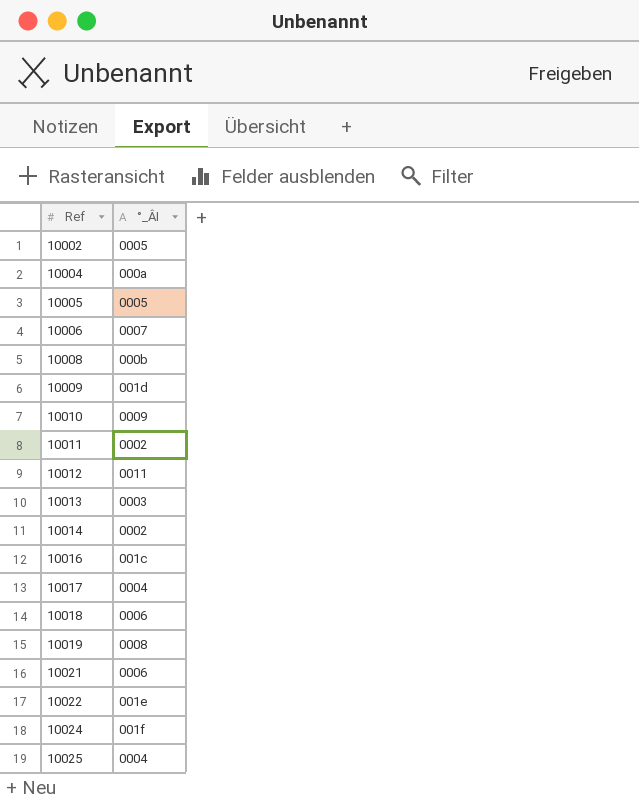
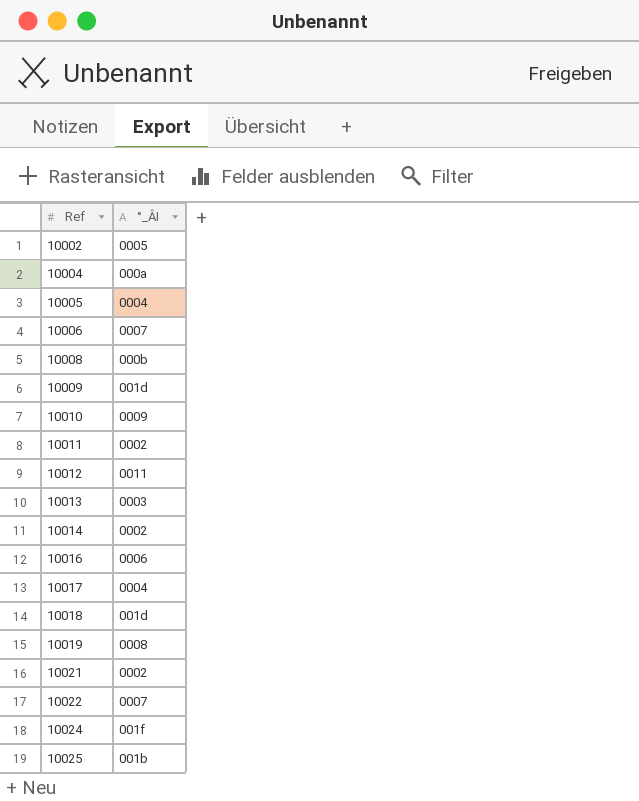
10005 | °_ÂI: 0005 -> 0004
10016 | °_ÂI: 001c -> 0006
10018 | °_ÂI: 0006 -> 001d
10021 | °_ÂI: 0006 -> 0002
10022 | °_ÂI: 001e -> 0007
10025 | °_ÂI: 0004 -> 001b

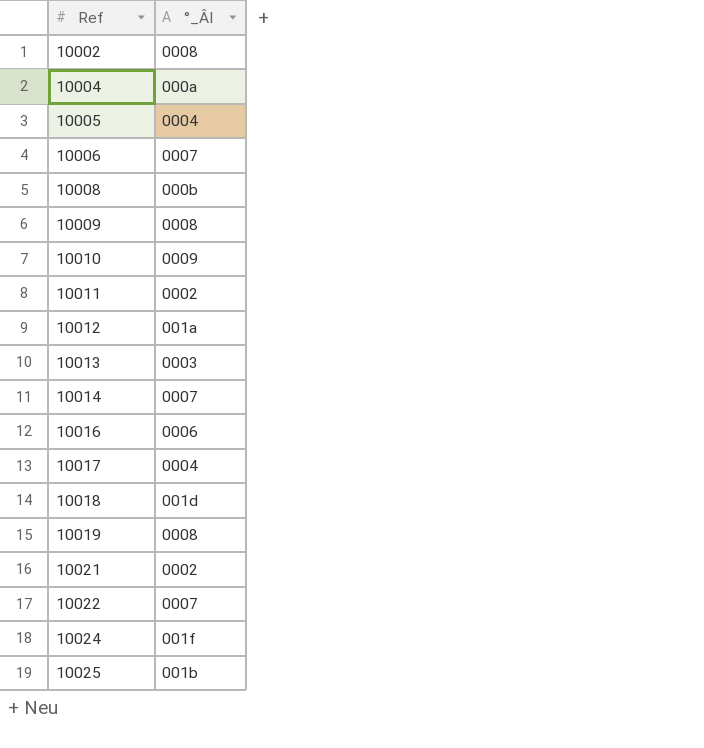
10002 | °_ÂI: 0005 -> 0008
10009 | °_ÂI: 001d -> 0008
10012 | °_ÂI: 0011 -> 001a
10014 | °_ÂI: 0002 -> 0007

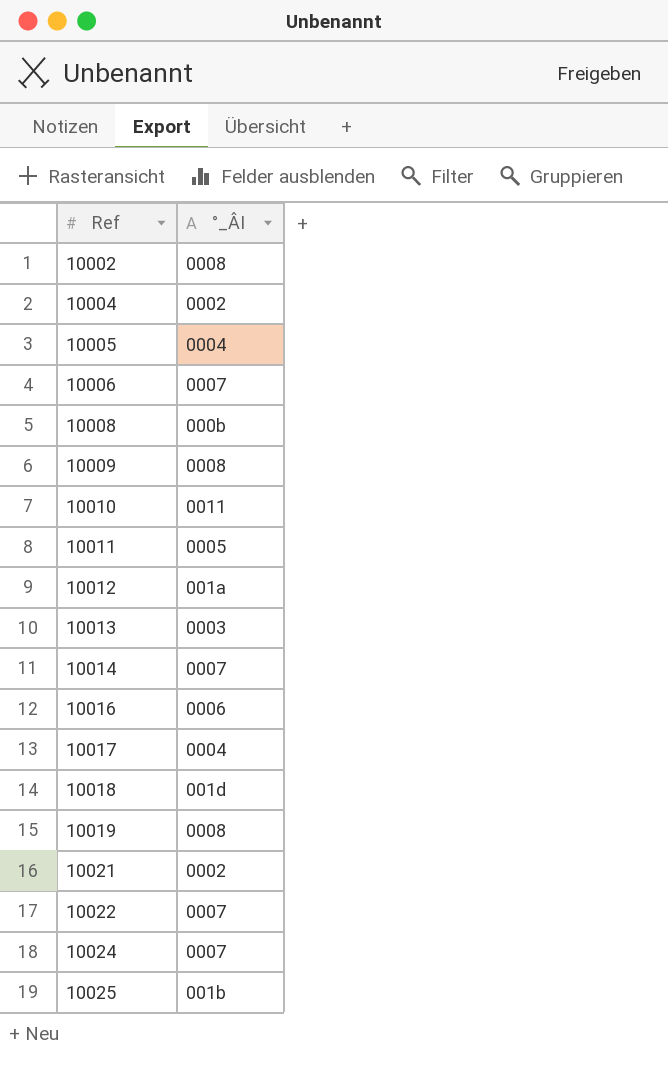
10004 | °_ÂI: 000a -> 0002
10010 | °_ÂI: 0009 -> 0011
10011 | °_ÂI: 0002 -> 0005
10024 | °_ÂI: 001f -> 0007

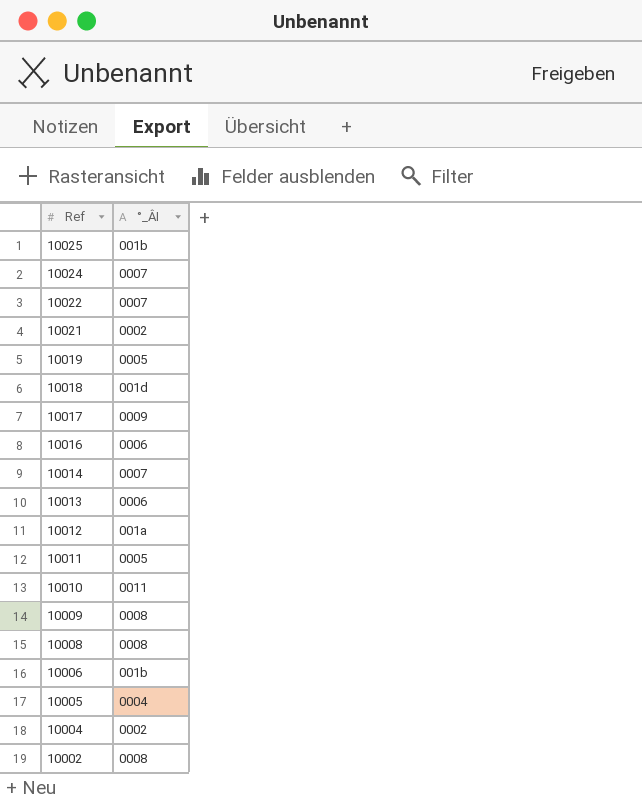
row order: Ref ascending -> Ref descending
10019 | °_ÂI: 0008 -> 0005
10017 | °_ÂI: 0004 -> 0009
10013 | °_ÂI: 0003 -> 0006
10008 | °_ÂI: 000b -> 0008
10006 | °_ÂI: 0007 -> 001b

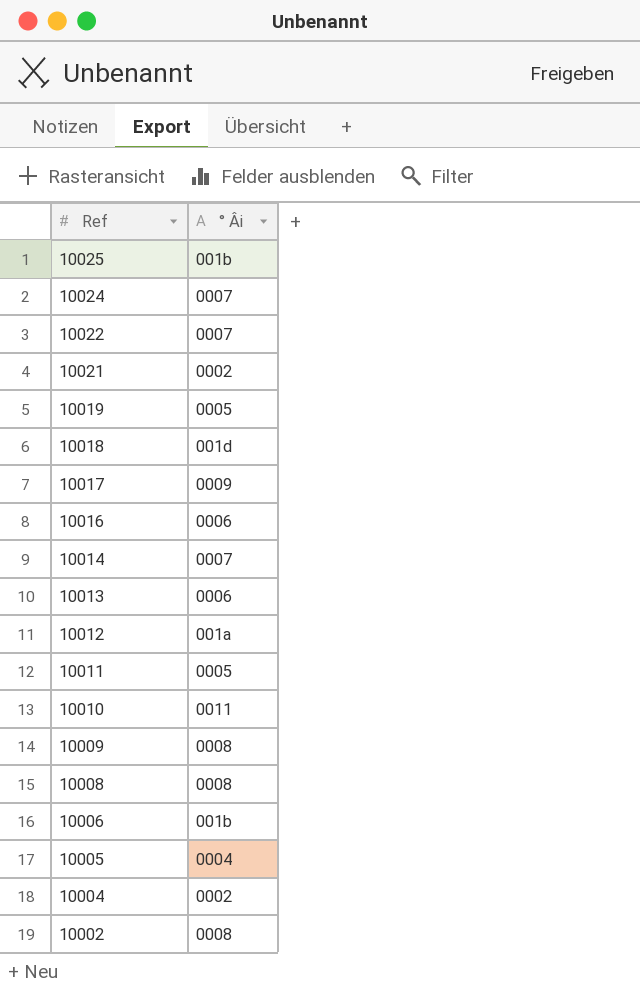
column name: °_ÂI -> ° Âi

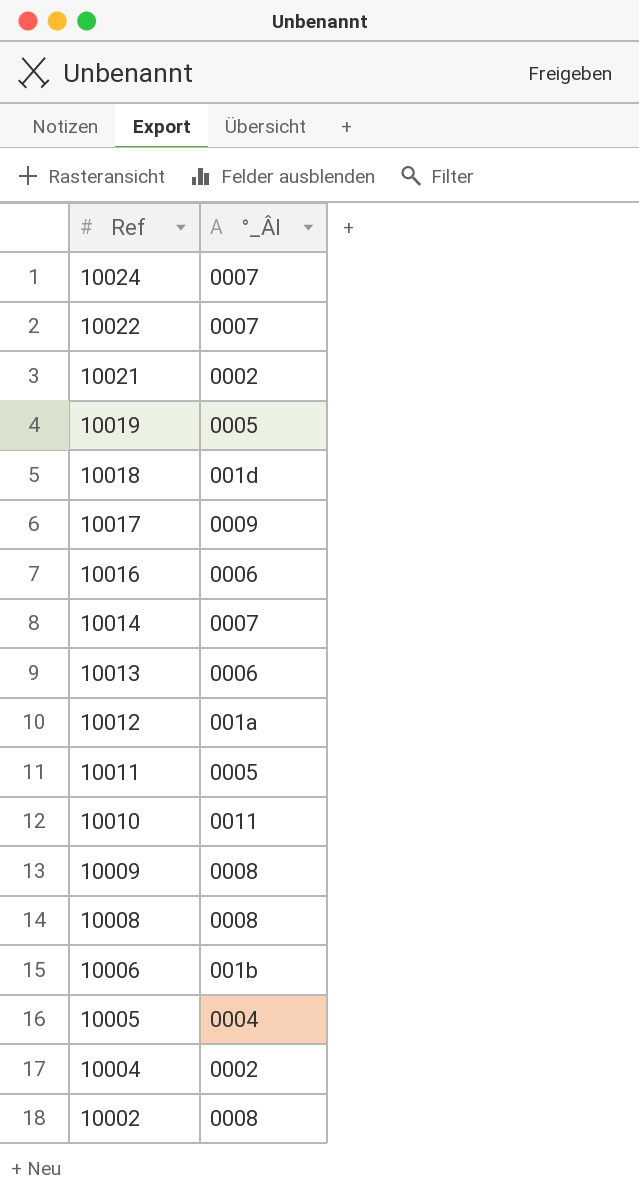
column name: ° Âi -> °_ÂI
row 10025: 001b -> none

